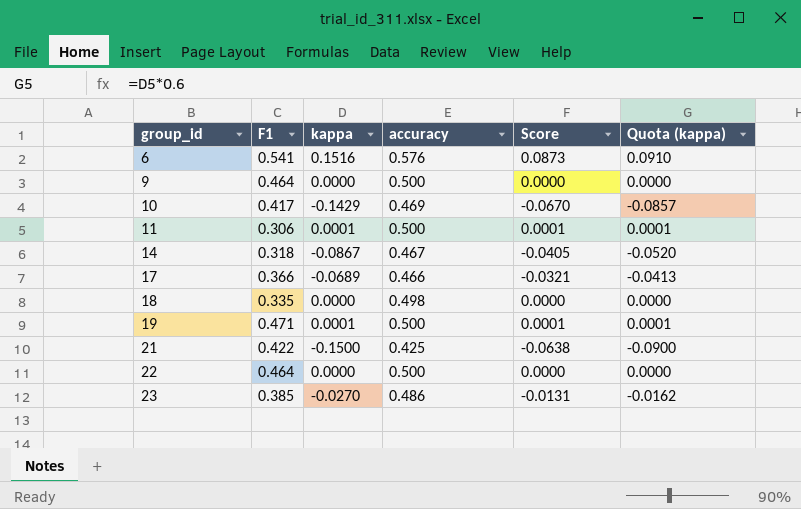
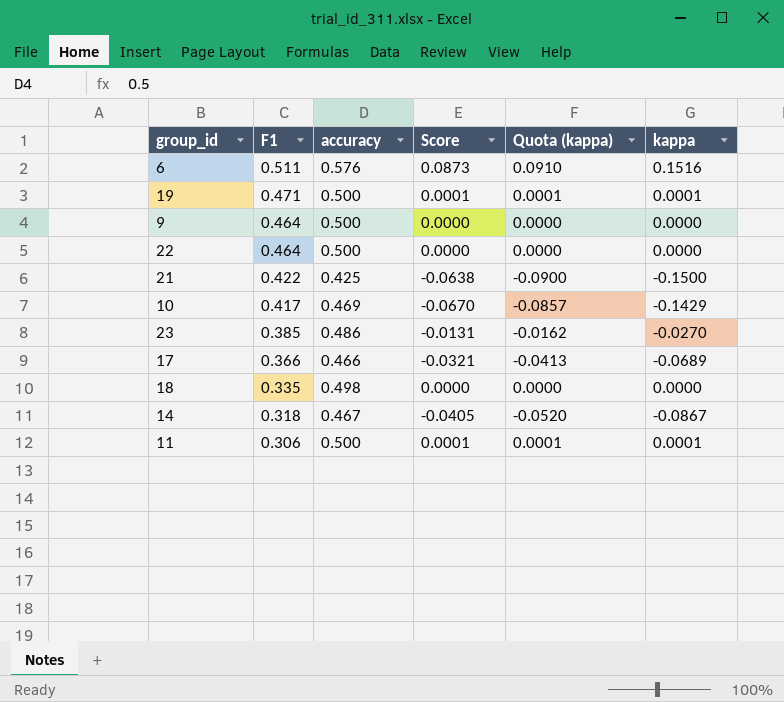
row order: group_id ascending -> F1 descending
column kappa | position: 3 -> 6
6 | F1: 0.541 -> 0.511

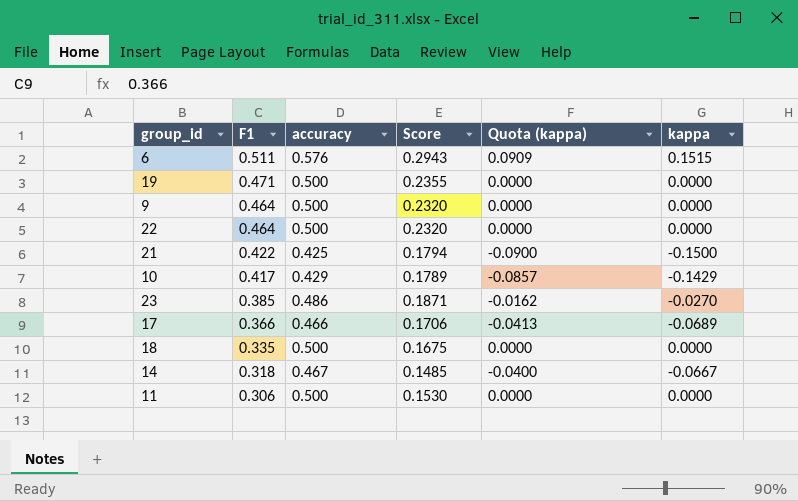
column Score | formula: [accuracy] * [kappa] -> [F1] * [accuracy]
6 | Quota (kappa): 0.0910 -> 0.0909
6 | kappa: 0.1516 -> 0.1515
19 | Quota (kappa): 0.0001 -> 0.0000
19 | kappa: 0.0001 -> 0.0000
10 | accuracy: 0.469 -> 0.429
18 | accuracy: 0.498 -> 0.500
14 | Quota (kappa): -0.0520 -> -0.0400
14 | kappa: -0.0867 -> -0.0667
11 | Quota (kappa): 0.0001 -> 0.0000
11 | kappa: 0.0001 -> 0.0000

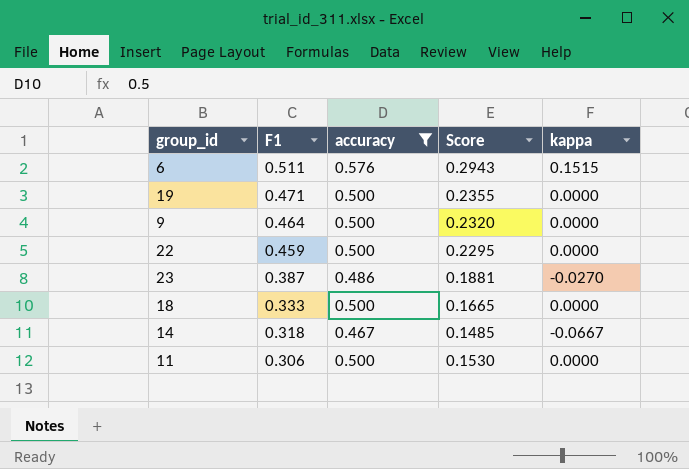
filter: none -> accuracy >= 0.467
column Quota (kappa) | formula: [kappa] * 0.6 -> none
22 | F1: 0.464 -> 0.459
22 | Score: 0.2320 -> 0.2295
23 | F1: 0.385 -> 0.387
23 | Score: 0.1871 -> 0.1881
18 | F1: 0.335 -> 0.333
18 | Score: 0.1675 -> 0.1665

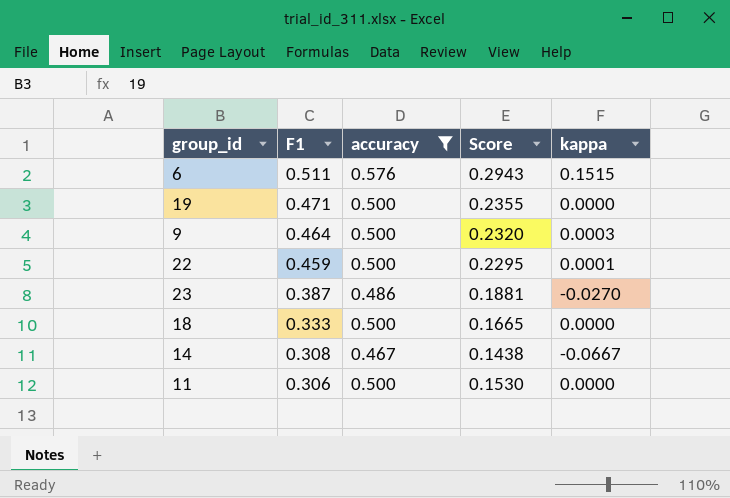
9 | kappa: 0.0000 -> 0.0003
22 | kappa: 0.0000 -> 0.0001
14 | F1: 0.318 -> 0.308
14 | Score: 0.1485 -> 0.1438

